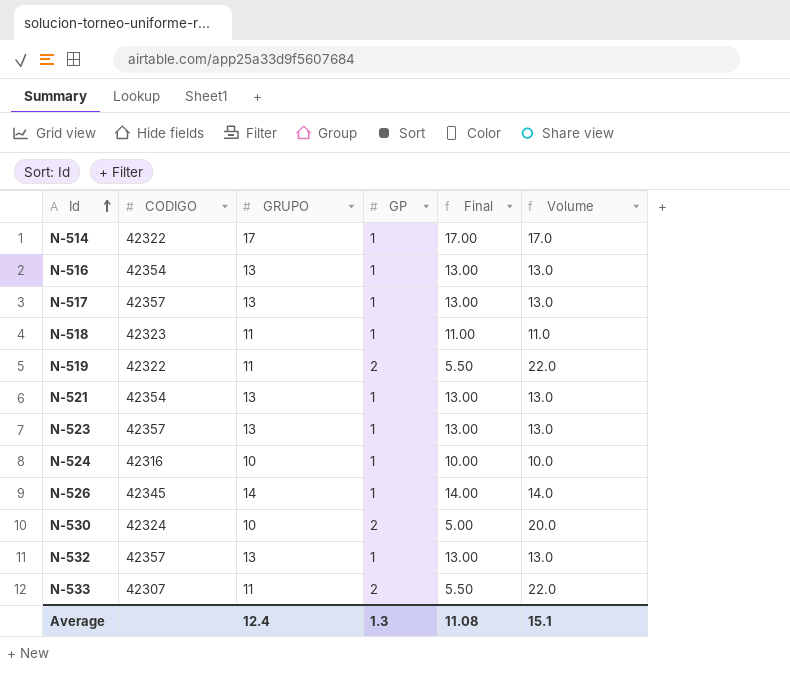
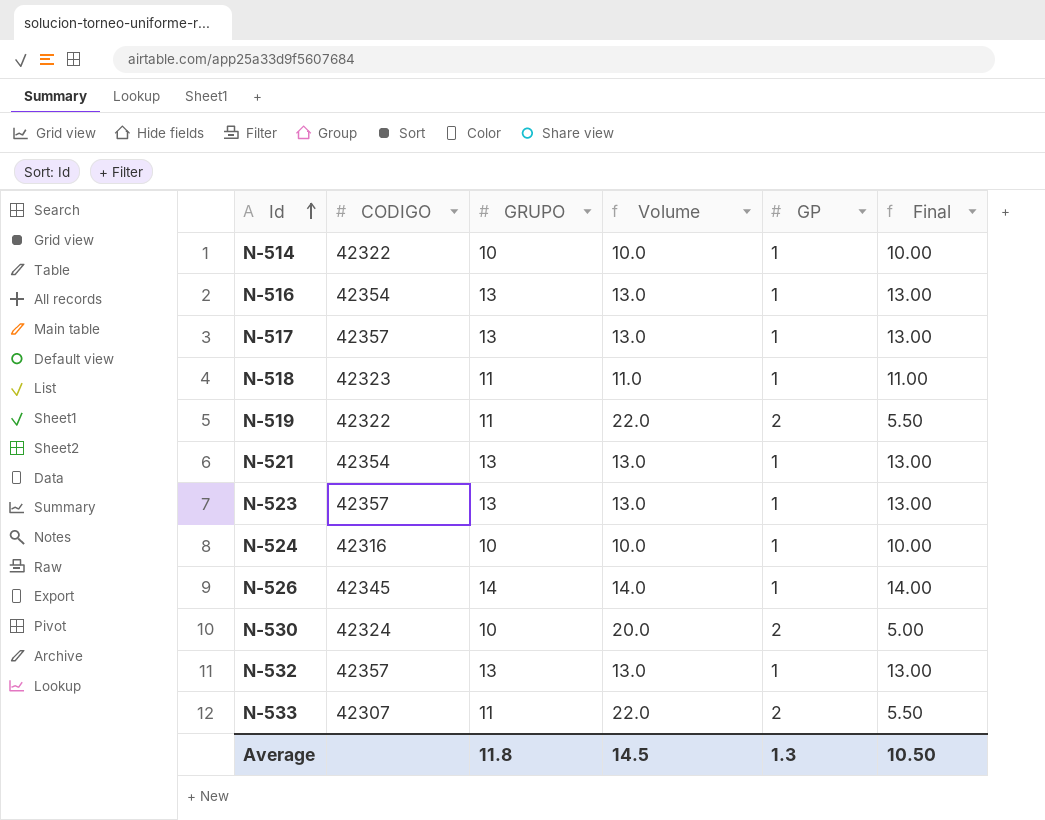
column Volume | position: 6 -> 4
N-514 | GRUPO: 17 -> 10
N-514 | Volume: 17.0 -> 10.0
N-514 | Final: 17.00 -> 10.00
Average | GRUPO: 12.4 -> 11.8
Average | Volume: 15.1 -> 14.5
Average | Final: 11.08 -> 10.50

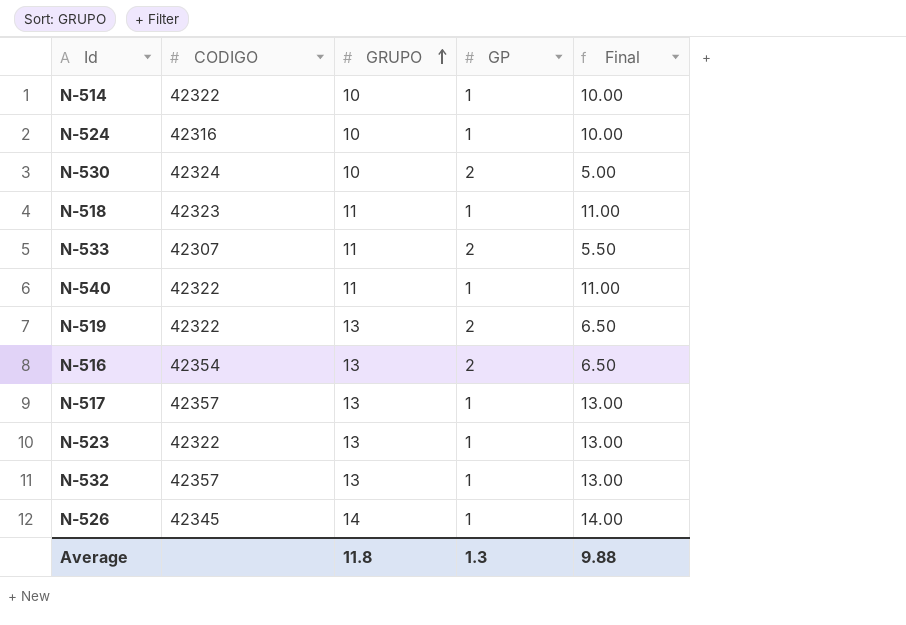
row order: Id ascending -> GRUPO ascending
column Volume | formula: [GRUPO] * [GP] -> none
row N-521: 42354 | 13 | 13.0 | 1 | 13.00 -> none
row N-540: none -> 42322 | 11 | 1 | 11.00
N-519 | GRUPO: 11 -> 13
N-519 | Final: 5.50 -> 6.50
N-516 | GP: 1 -> 2
N-516 | Final: 13.00 -> 6.50
N-523 | CODIGO: 42357 -> 42322
Average | Final: 10.50 -> 9.88

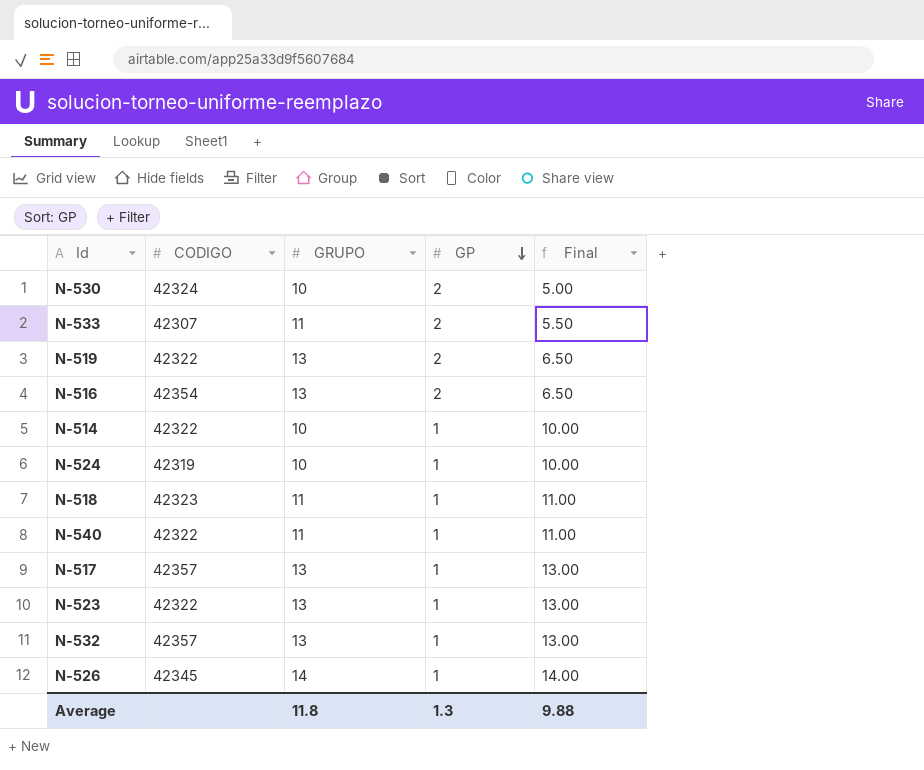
row order: GRUPO ascending -> GP descending
N-524 | CODIGO: 42316 -> 42319

